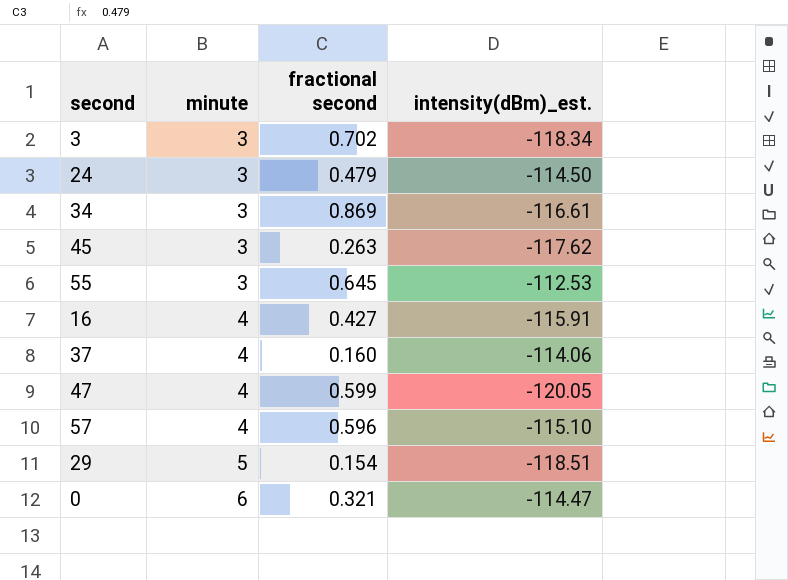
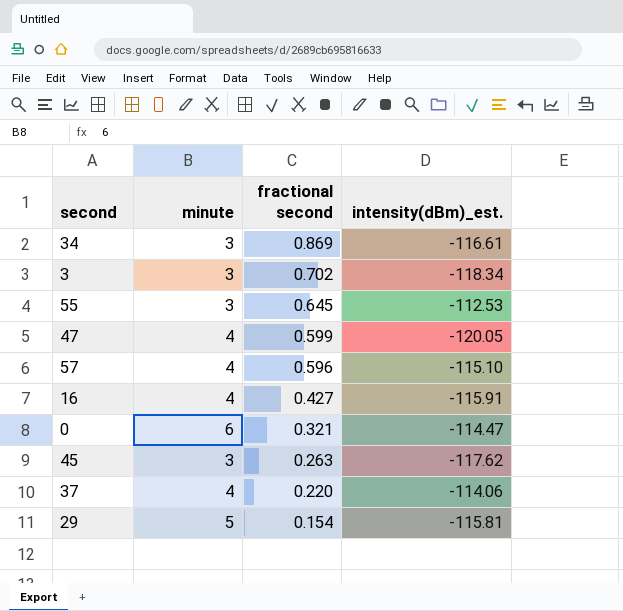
row order: minute ascending -> fractional second descending
row 24: 3 | 0.479 | -114.50 -> none
37 | fractional second: 0.160 -> 0.220
29 | intensity(dBm)_est.: -118.51 -> -115.81

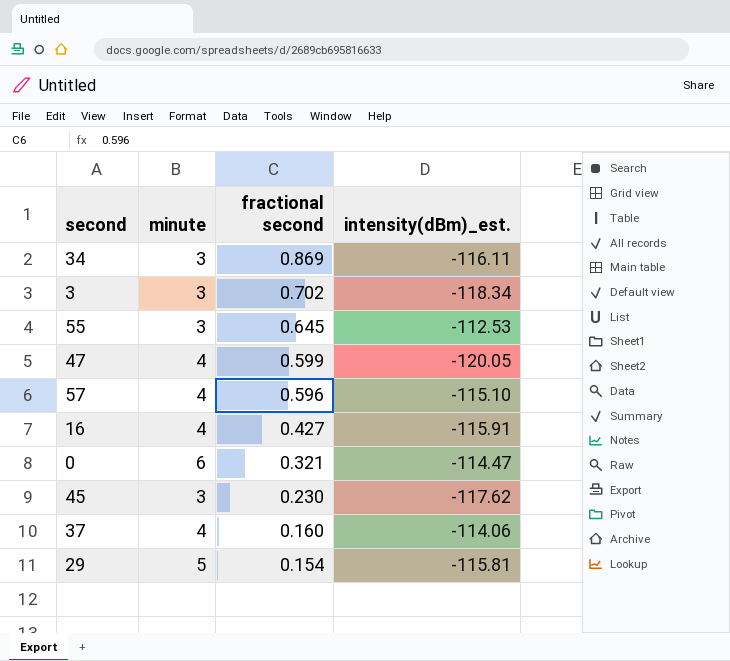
34 | intensity(dBm)_est.: -116.61 -> -116.11
45 | fractional second: 0.263 -> 0.230
37 | fractional second: 0.220 -> 0.160

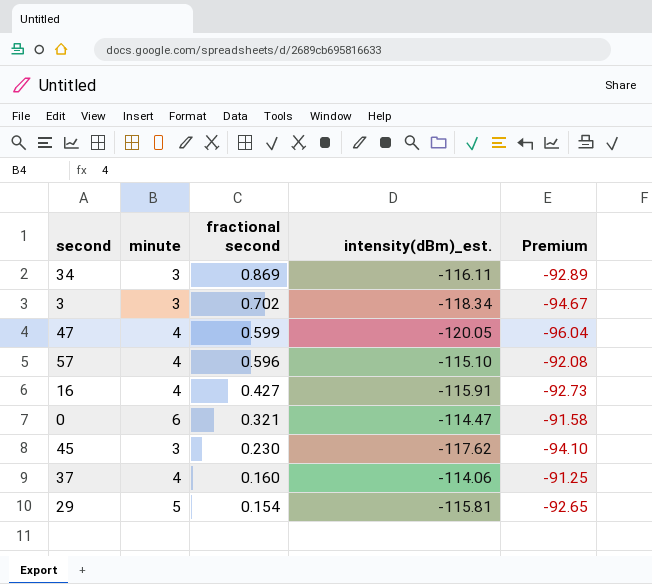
column Premium | formula: none -> [intensity(dBm)_est.] * 0.8
row 55: 3 | 0.645 | -112.53 -> none

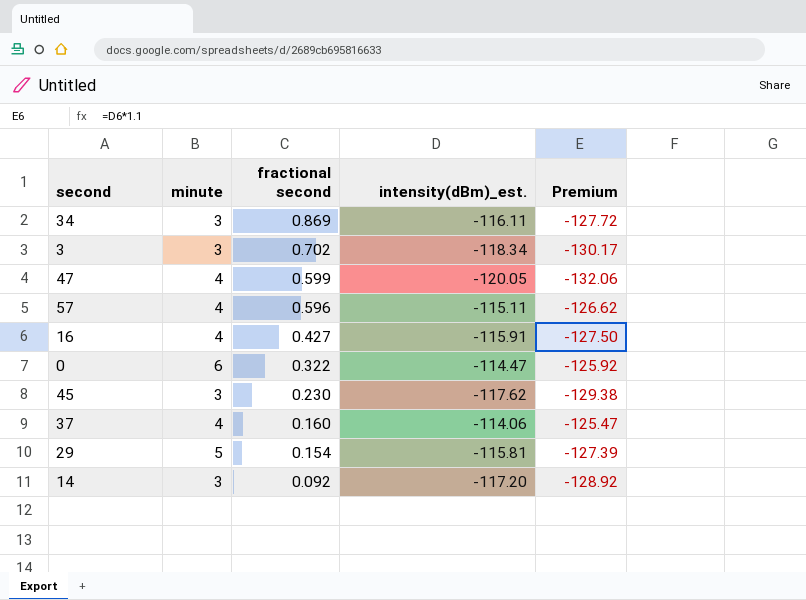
column Premium | formula: [intensity(dBm)_est.] * 0.8 -> [intensity(dBm)_est.] * 1.1
57 | intensity(dBm)_est.: -115.10 -> -115.11
0 | fractional second: 0.321 -> 0.322
row 14: none -> 3 | 0.092 | -117.20 | -128.92

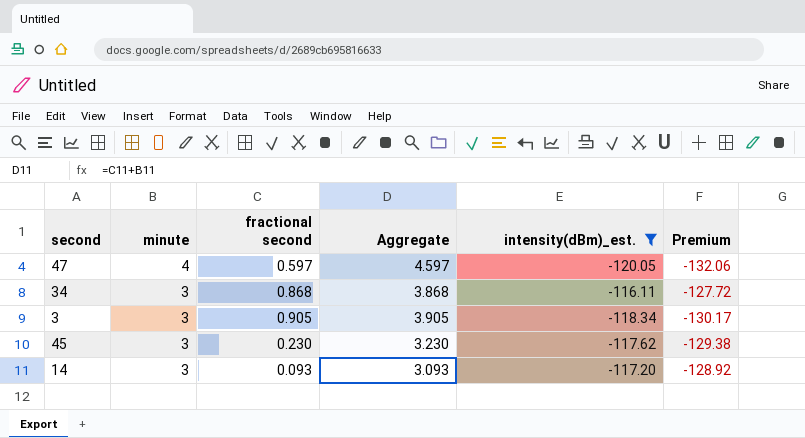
filter: none -> intensity(dBm)_est. <= -116.11
row order: fractional second descending -> minute descending
column Aggregate | formula: none -> [minute] + [fractional second]
47 | fractional second: 0.599 -> 0.597
34 | fractional second: 0.869 -> 0.868
3 | fractional second: 0.702 -> 0.905
14 | fractional second: 0.092 -> 0.093

